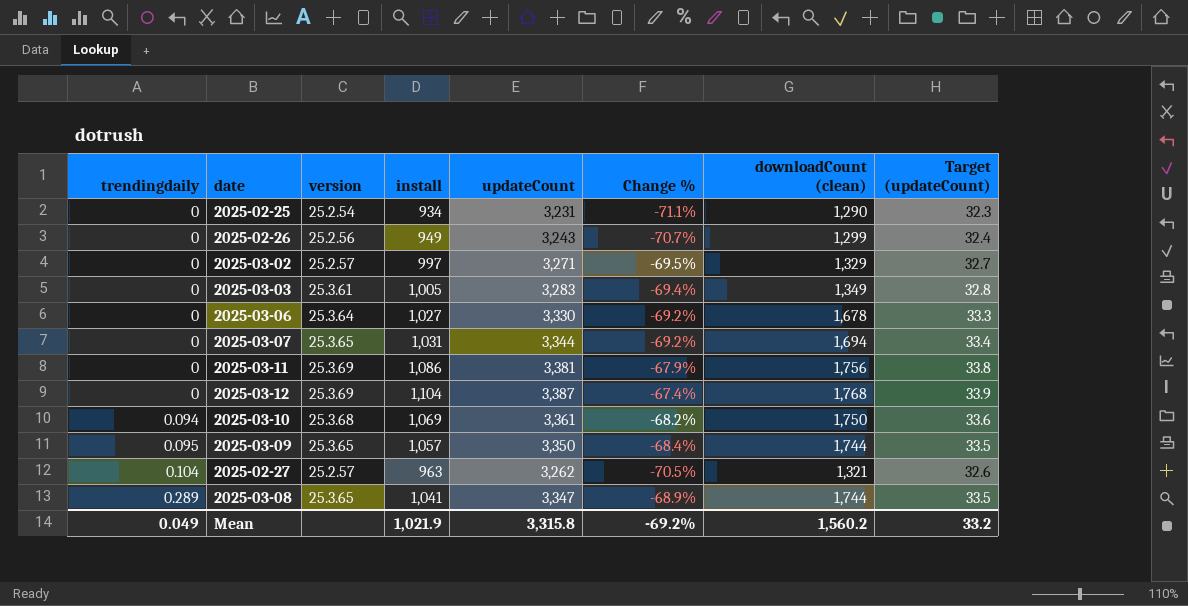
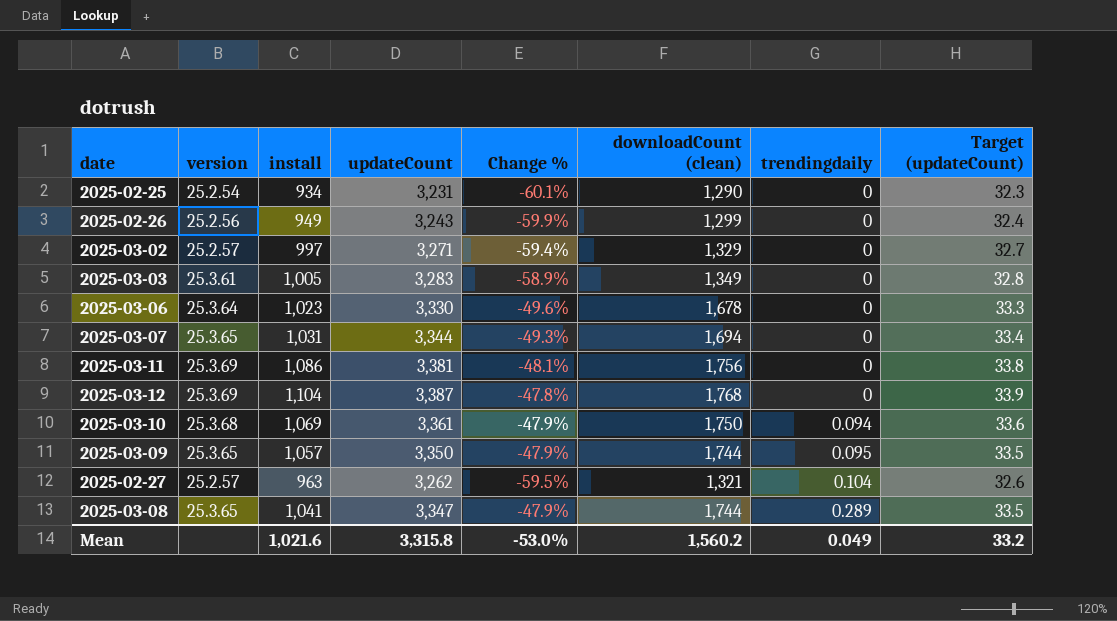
column Change % | formula: ([install] - [updateCount]) / [updateCount] -> ([downloadCount (clean)] - [updateCount]) / [updateCount]
column trendingdaily | position: 1 -> 7
2025-03-06 | install: 1,027 -> 1,023
Mean | install: 1,021.9 -> 1,021.6
Mean | Change %: -69.2% -> -53.0%

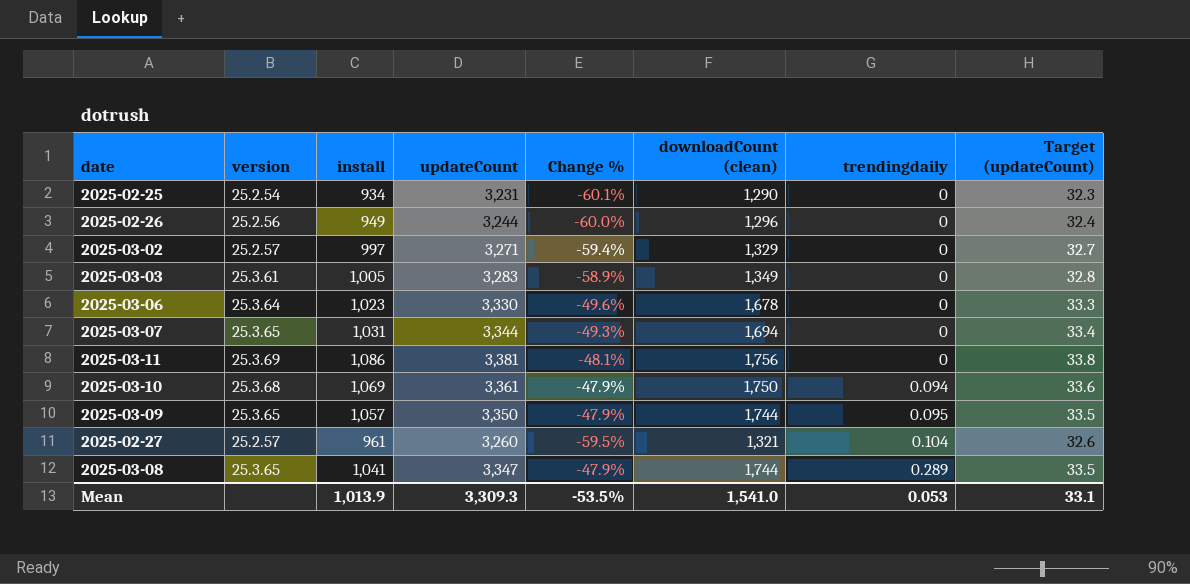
row 2025-03-12: 25.3.69 | 1,104 | 3,387 | -47.8% | 1,768 | 0 | 33.9 -> none
2025-02-26 | updateCount: 3,243 -> 3,244
2025-02-26 | Change %: -59.9% -> -60.0%
2025-02-26 | downloadCount (clean): 1,299 -> 1,296
2025-02-27 | install: 963 -> 961
2025-02-27 | updateCount: 3,262 -> 3,260
Mean | install: 1,021.6 -> 1,013.9
Mean | updateCount: 3,315.8 -> 3,309.3
Mean | Change %: -53.0% -> -53.5%
Mean | downloadCount (clean): 1,560.2 -> 1,541.0
Mean | trendingdaily: 0.049 -> 0.053
Mean | Target (updateCount): 33.2 -> 33.1

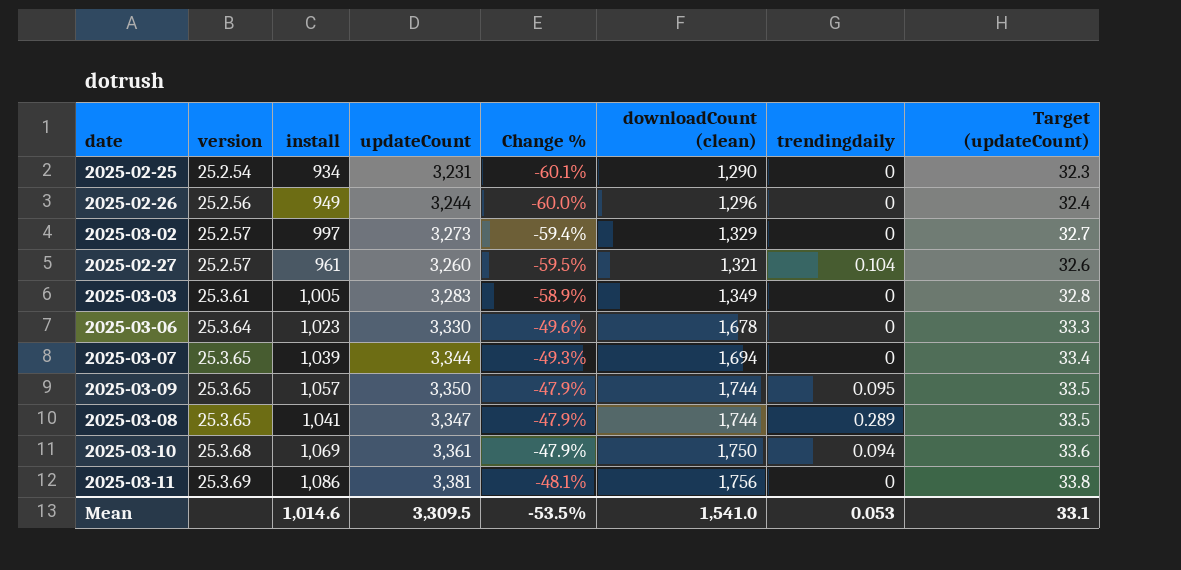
row order: trendingdaily ascending -> version ascending
2025-03-02 | updateCount: 3,271 -> 3,273
2025-03-07 | install: 1,031 -> 1,039
Mean | install: 1,013.9 -> 1,014.6
Mean | updateCount: 3,309.3 -> 3,309.5

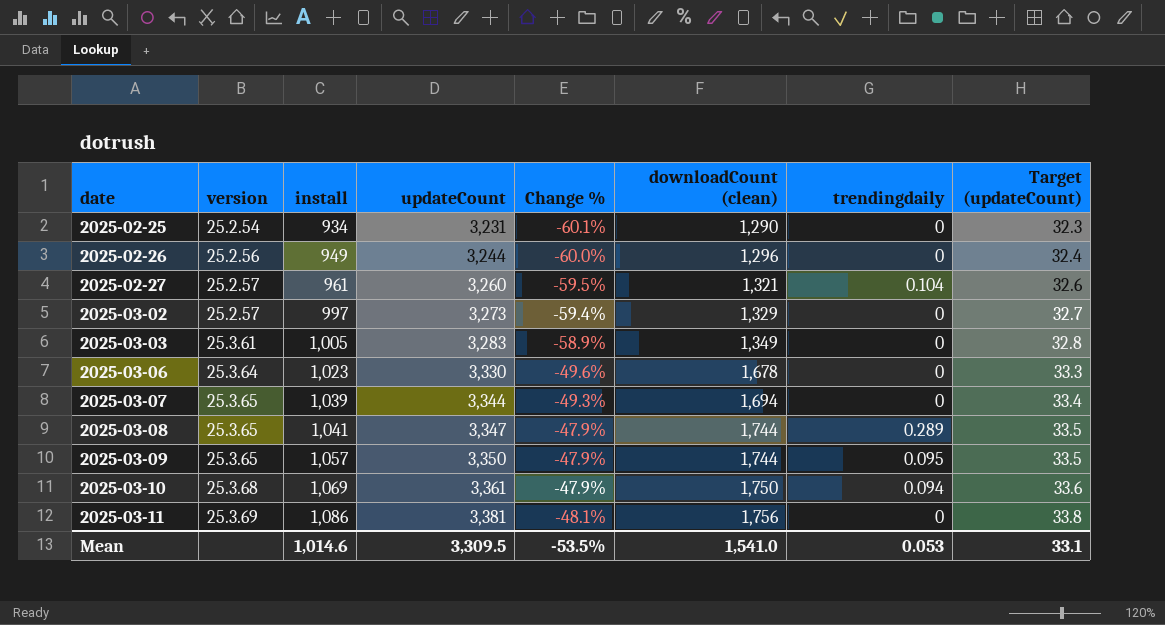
row order: version ascending -> date ascending

